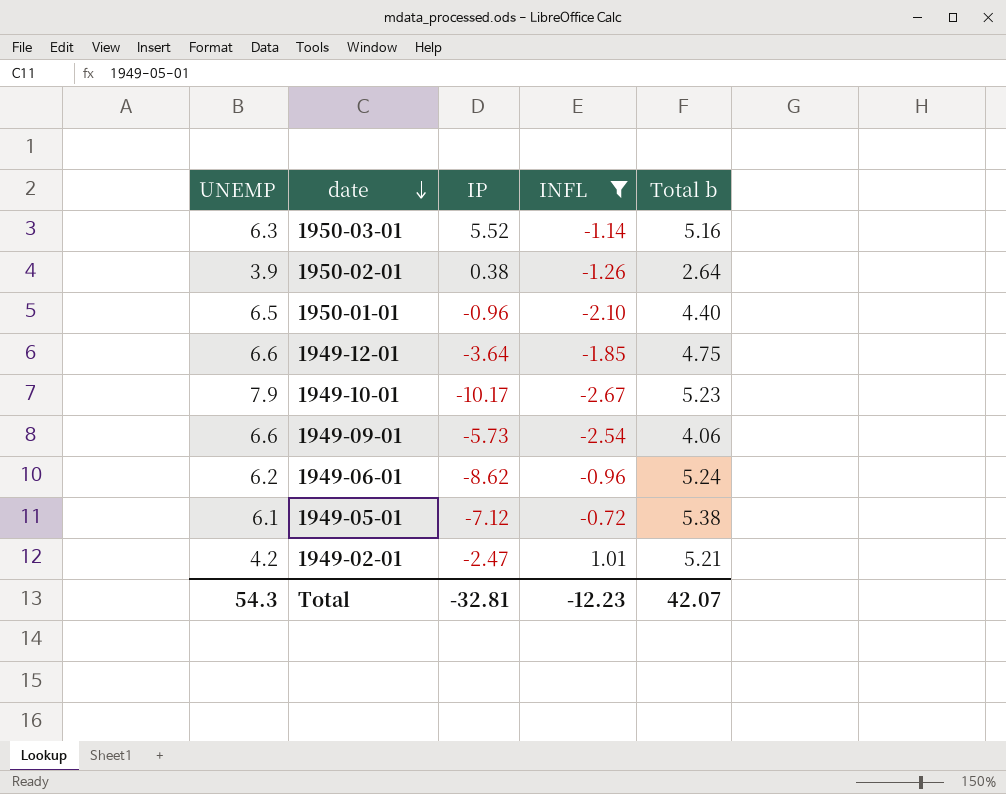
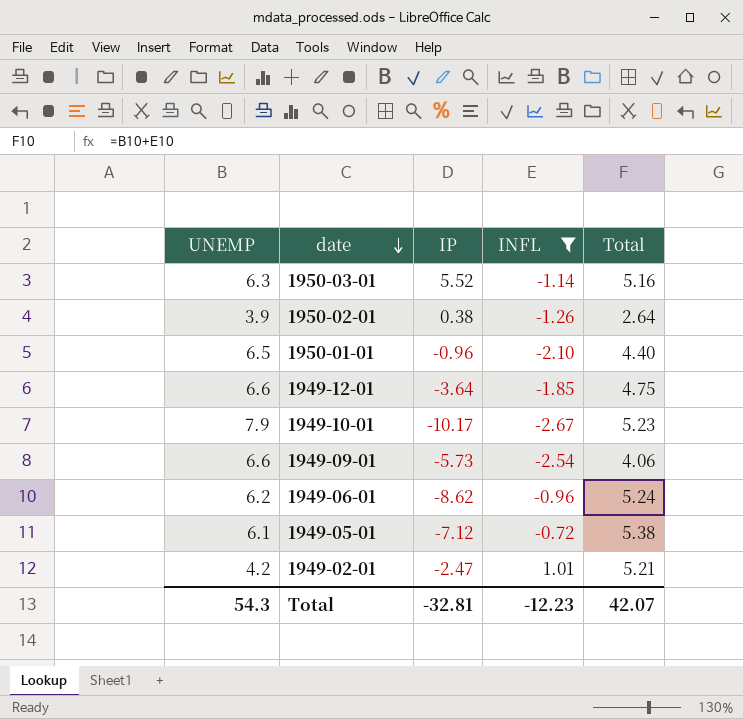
column name: Total b -> Total

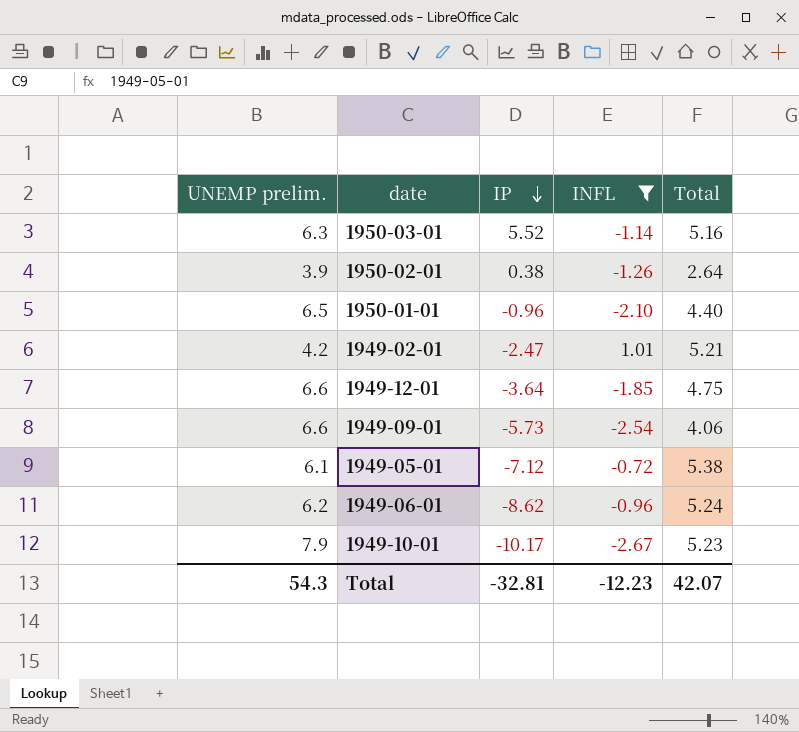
row order: date descending -> IP descending
column name: UNEMP -> UNEMP prelim.

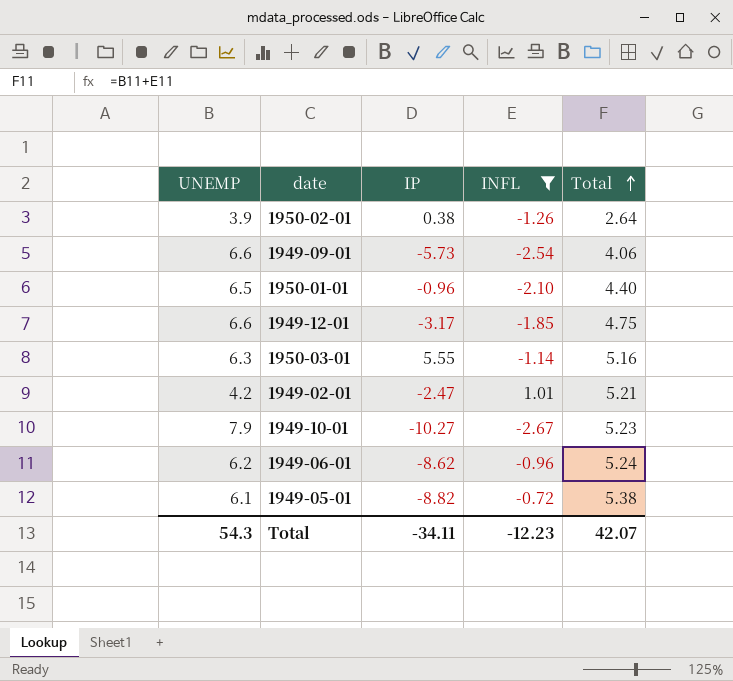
row order: IP descending -> Total ascending
column name: UNEMP prelim. -> UNEMP
1949-12-01 | IP: -3.64 -> -3.17
1950-03-01 | IP: 5.52 -> 5.55
1949-10-01 | IP: -10.17 -> -10.27
1949-05-01 | IP: -7.12 -> -8.82
Total | IP: -32.81 -> -34.11

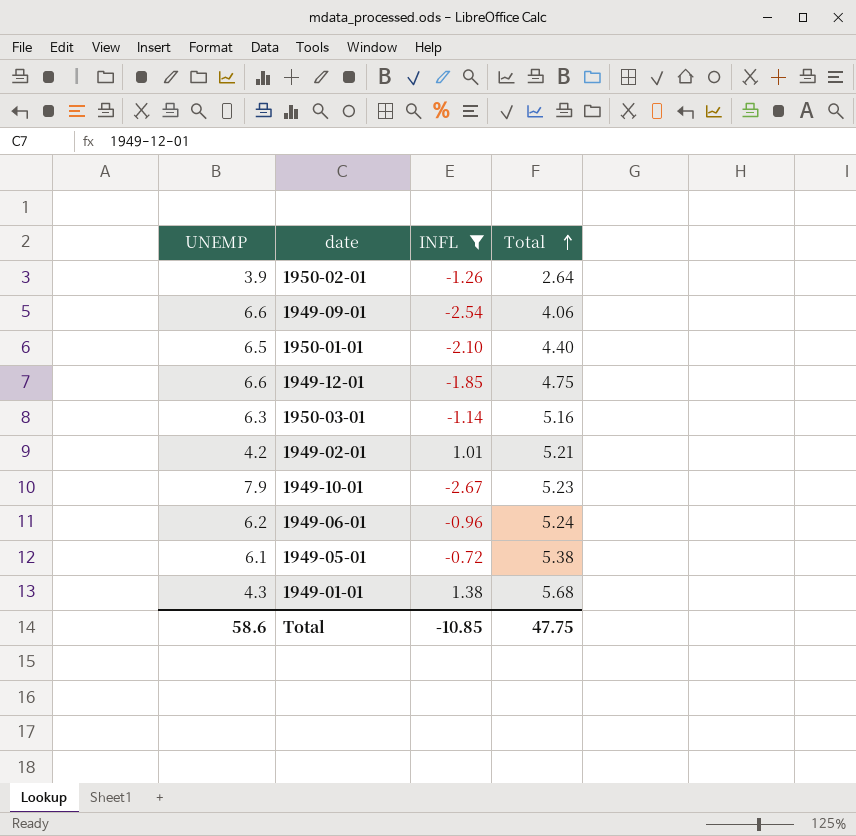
column IP | position: 3 -> none
row 1949-01-01: none -> 4.3 | 1.38 | 5.68
Total | UNEMP: 54.3 -> 58.6
Total | INFL: -12.23 -> -10.85
Total | Total: 42.07 -> 47.75

